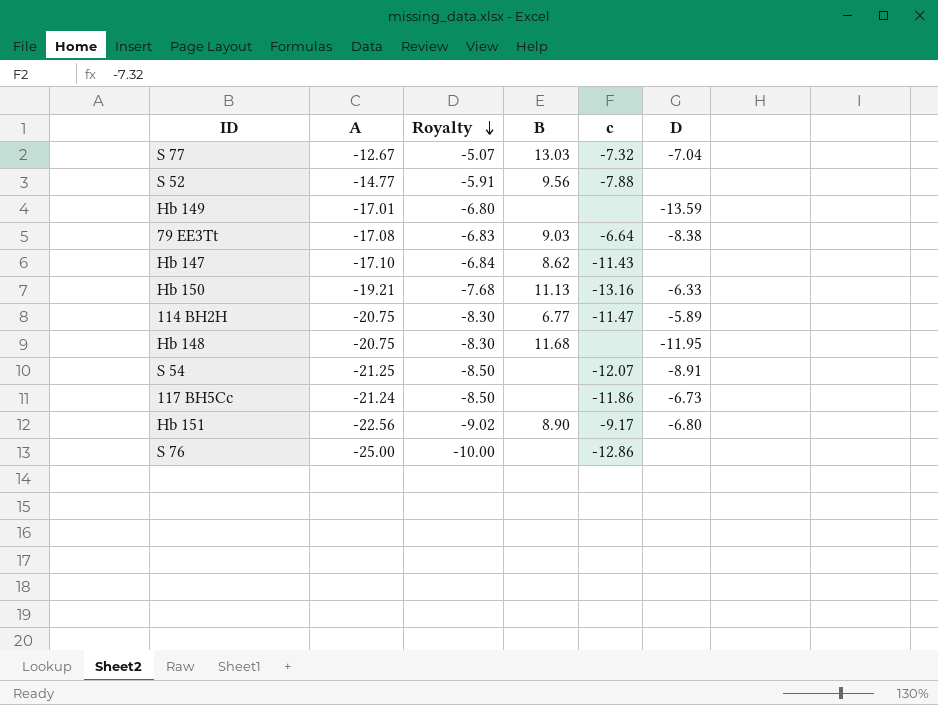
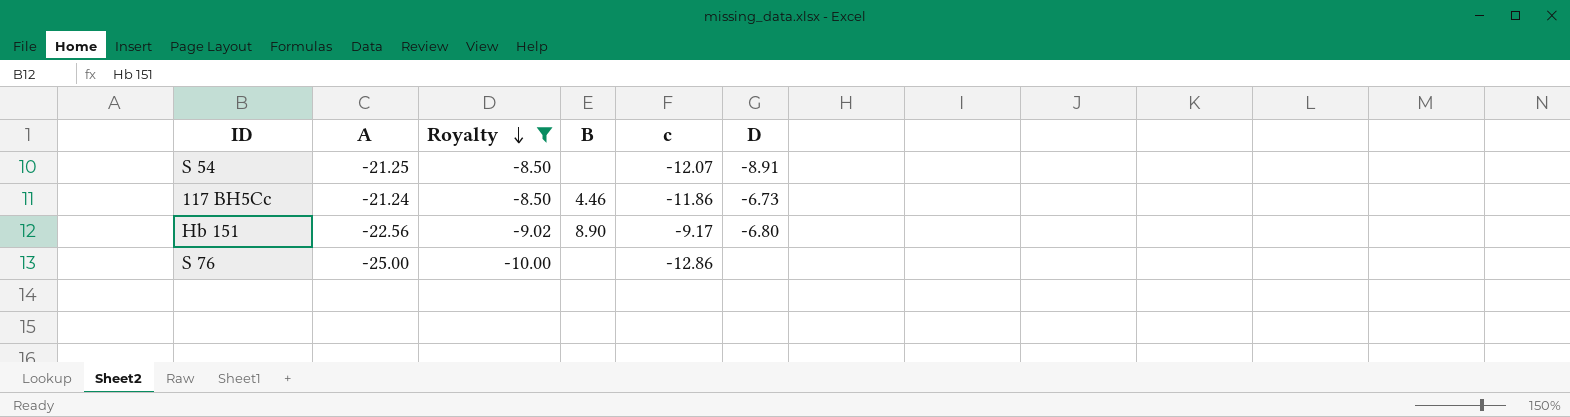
filter: none -> Royalty <= -8.50
117 BH5Cc | B: none -> 4.46

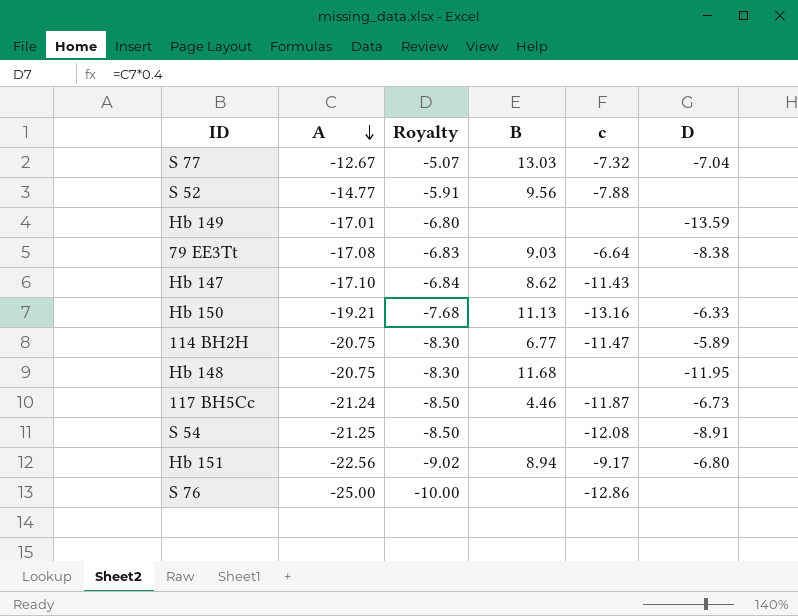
filter: Royalty <= -8.50 -> none
row order: Royalty descending -> A descending
117 BH5Cc | c: -11.86 -> -11.87
S 54 | c: -12.07 -> -12.08
Hb 151 | B: 8.90 -> 8.94

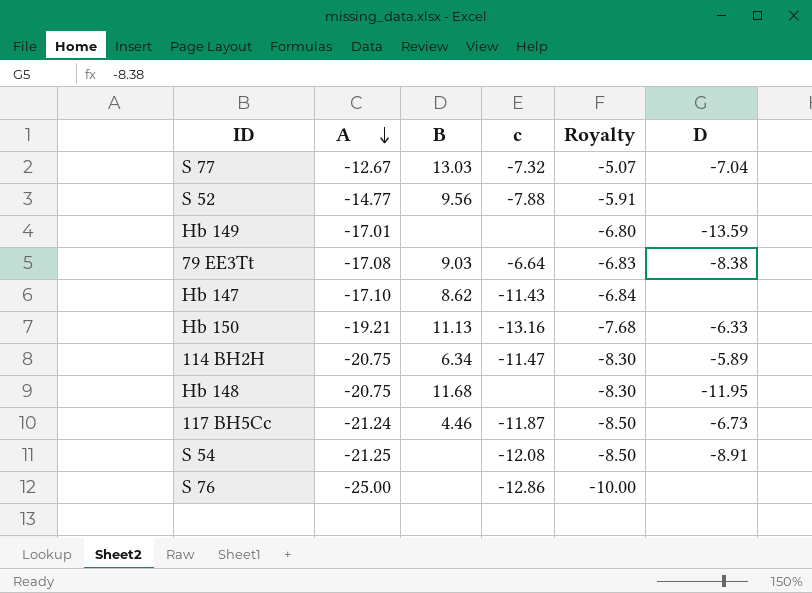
column Royalty | position: 3 -> 5
row Hb 151: -22.56 | -9.02 | 8.94 | -9.17 | -6.80 -> none
114 BH2H | B: 6.77 -> 6.34

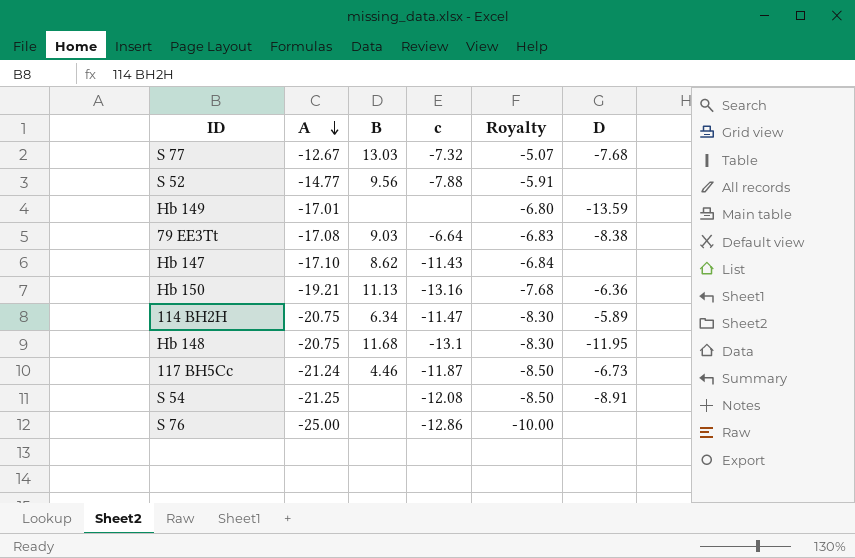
S 77 | D: -7.04 -> -7.68
Hb 150 | D: -6.33 -> -6.36
Hb 148 | c: none -> -13.1

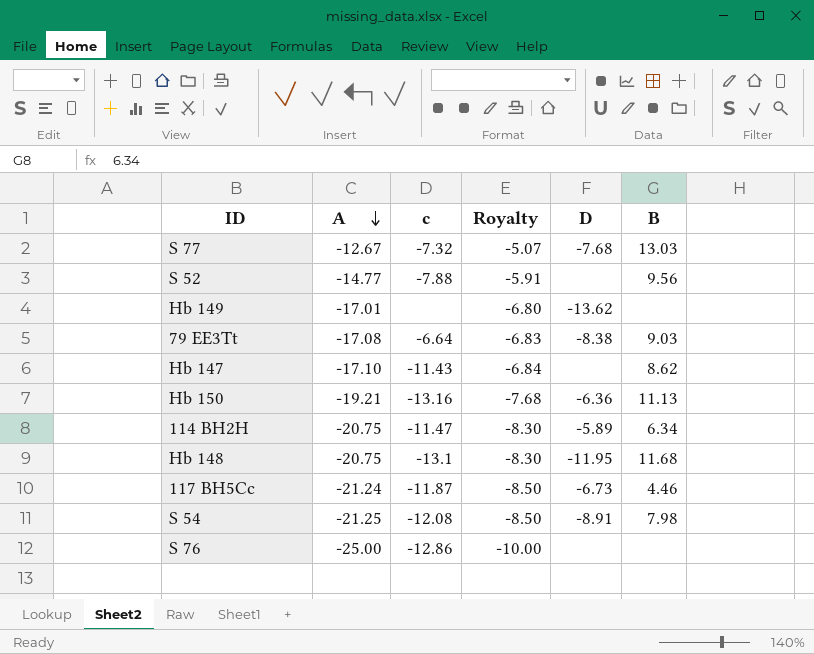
column B | position: 3 -> 6
Hb 149 | D: -13.59 -> -13.62
S 54 | B: none -> 7.98

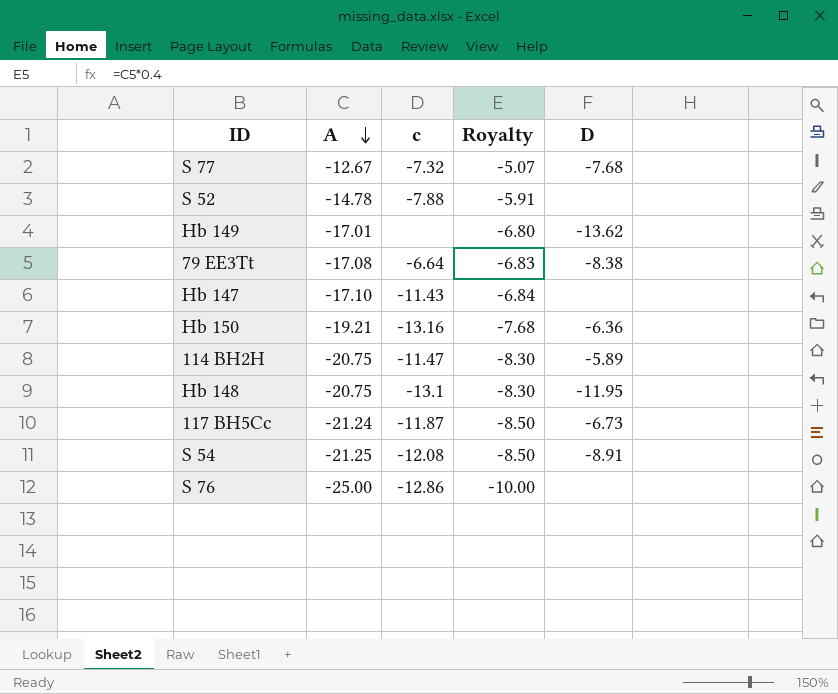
column B | position: 6 -> none
S 52 | A: -14.77 -> -14.78

